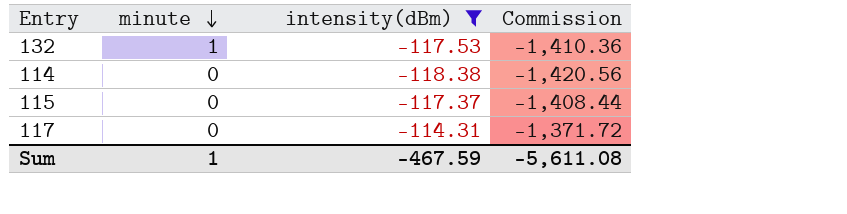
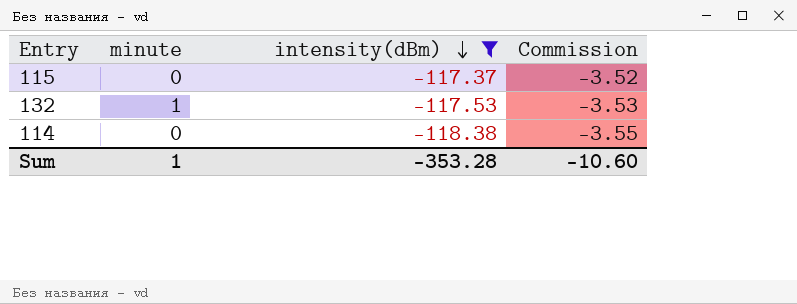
row order: minute descending -> intensity(dBm) descending
column Commission | formula: [intensity(dBm)] * 12 -> [intensity(dBm)] * 0.03
row 117: 0 | -114.31 | -1,371.72 -> none
Sum | intensity(dBm): -467.59 -> -353.28
Sum | Commission: -5,611.08 -> -10.60

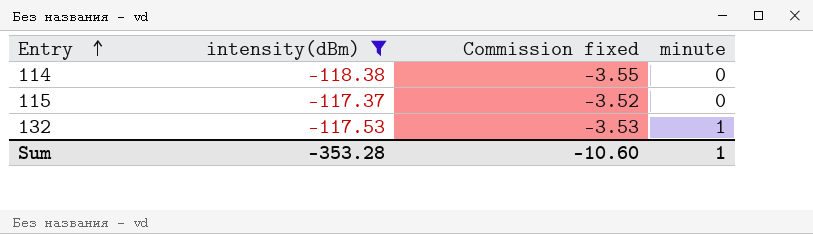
row order: intensity(dBm) descending -> Entry ascending
column name: Commission -> Commission fixed
column minute | position: 2 -> 4

